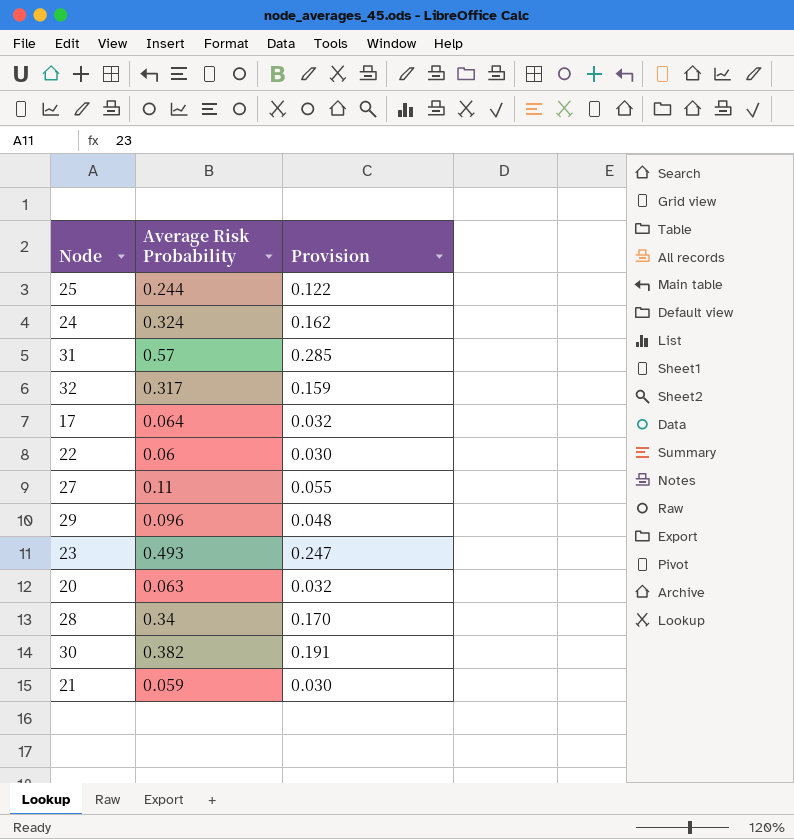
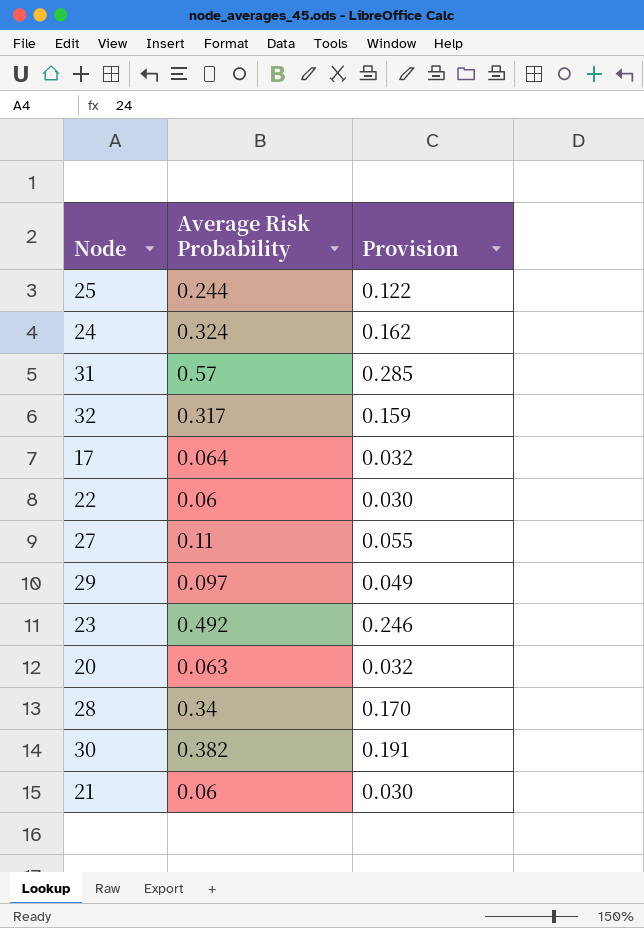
29 | Average Risk Probability: 0.096 -> 0.097
29 | Provision: 0.048 -> 0.049
23 | Average Risk Probability: 0.493 -> 0.492
23 | Provision: 0.247 -> 0.246
21 | Average Risk Probability: 0.059 -> 0.06

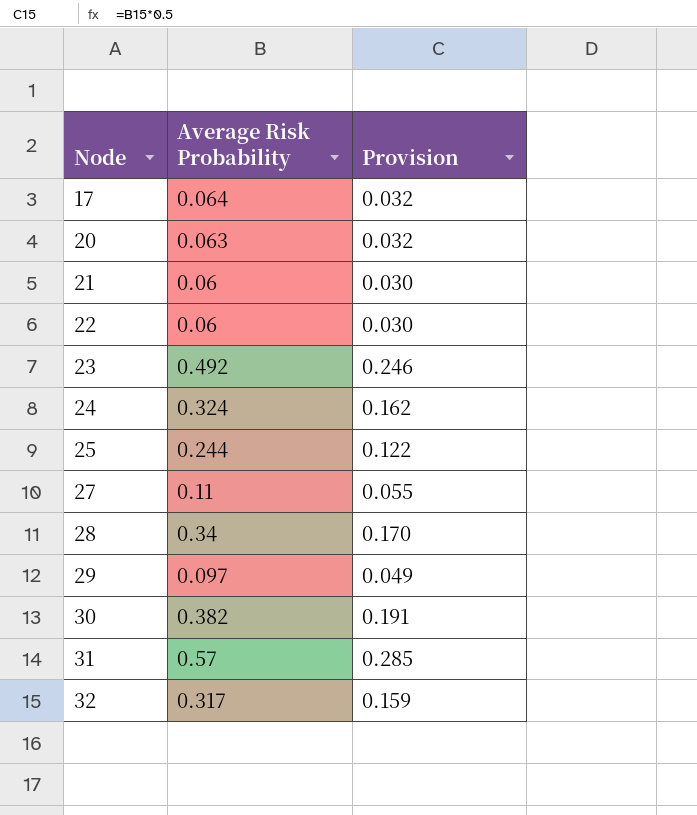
row order: none -> Node ascending

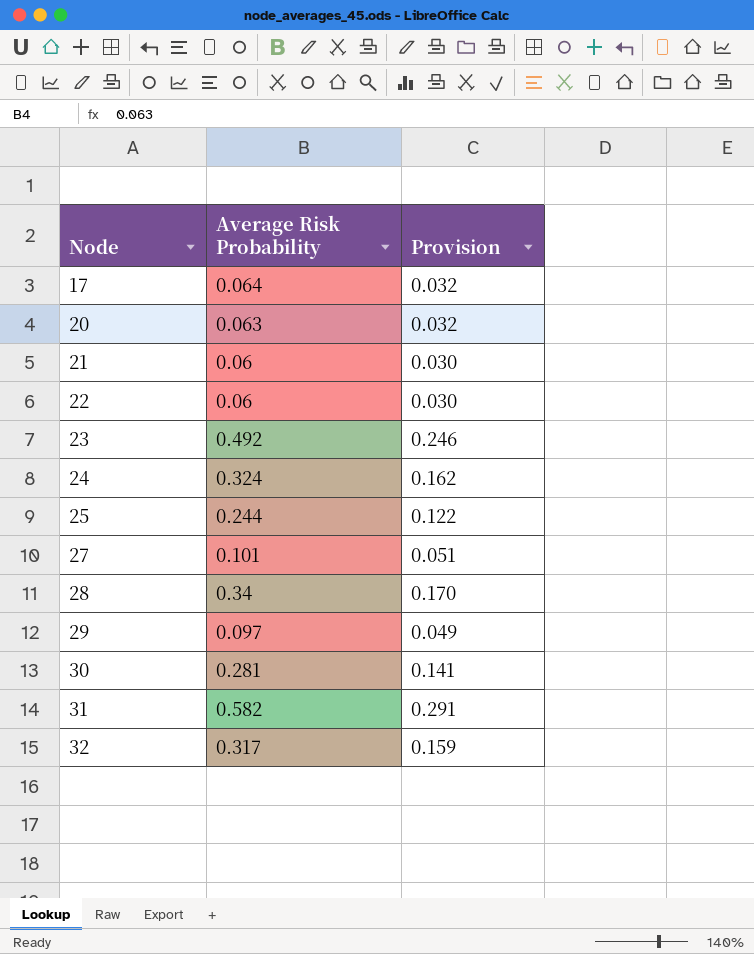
27 | Average Risk Probability: 0.11 -> 0.101
27 | Provision: 0.055 -> 0.051
30 | Average Risk Probability: 0.382 -> 0.281
30 | Provision: 0.191 -> 0.141
31 | Average Risk Probability: 0.57 -> 0.582
31 | Provision: 0.285 -> 0.291

